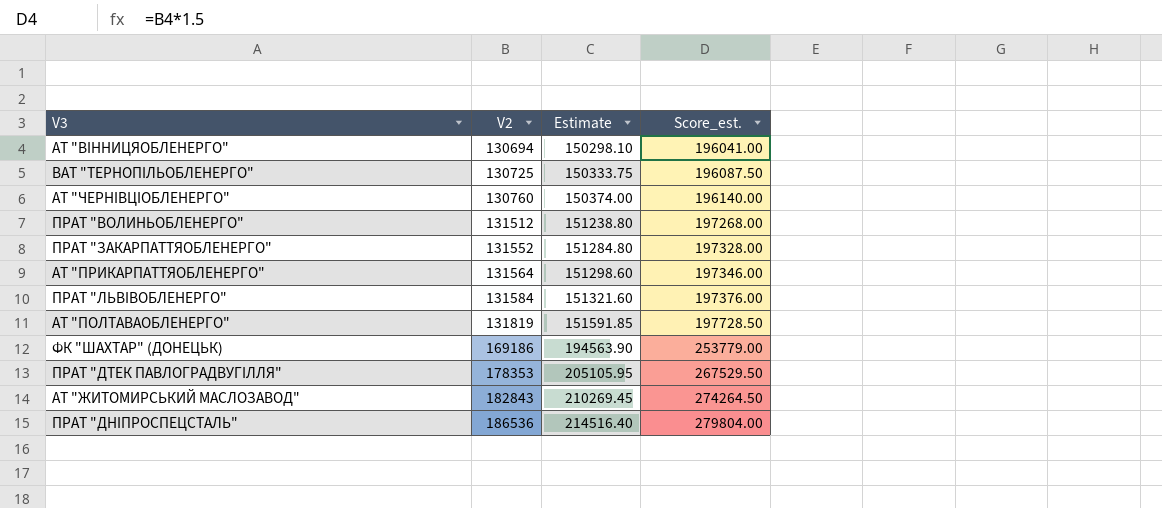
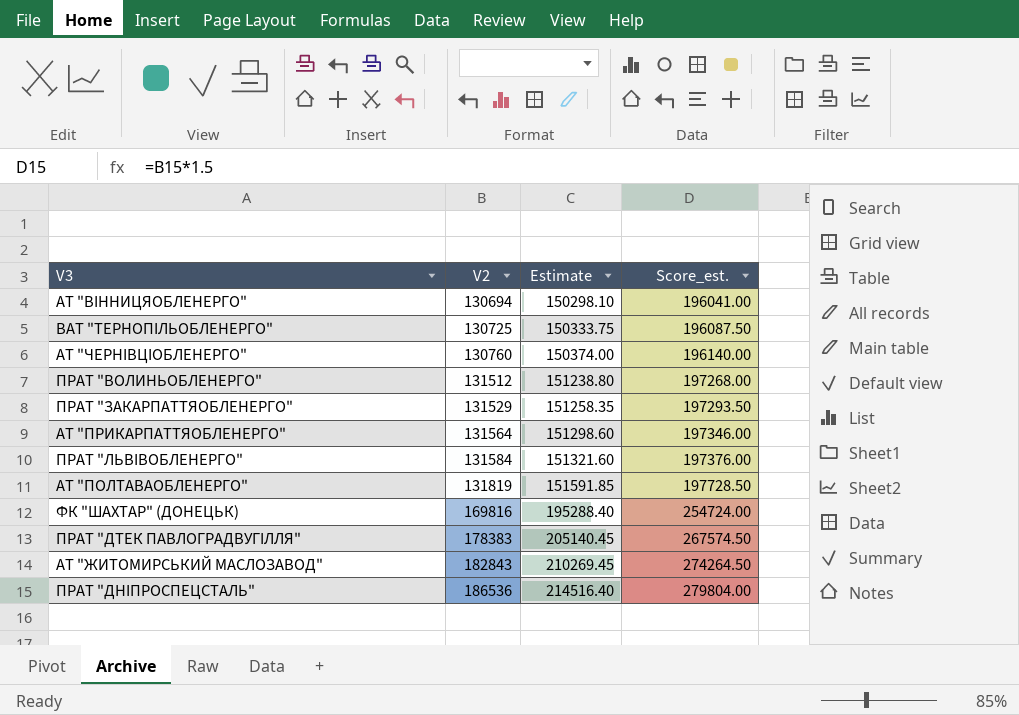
ПРАТ "ЗАКАРПАТТЯОБЛЕНЕРГО" | V2: 131552 -> 131529
ПРАТ "ЗАКАРПАТТЯОБЛЕНЕРГО" | Estimate: 151284.80 -> 151258.35
ПРАТ "ЗАКАРПАТТЯОБЛЕНЕРГО" | Score_est.: 197328.00 -> 197293.50
ФК "ШАХТАР" (ДОНЕЦЬК) | V2: 169186 -> 169816
ФК "ШАХТАР" (ДОНЕЦЬК) | Estimate: 194563.90 -> 195288.40
ФК "ШАХТАР" (ДОНЕЦЬК) | Score_est.: 253779.00 -> 254724.00
ПРАТ "ДТЕК ПАВЛОГРАДВУГІЛЛЯ" | V2: 178353 -> 178383
ПРАТ "ДТЕК ПАВЛОГРАДВУГІЛЛЯ" | Estimate: 205105.95 -> 205140.45
ПРАТ "ДТЕК ПАВЛОГРАДВУГІЛЛЯ" | Score_est.: 267529.50 -> 267574.50

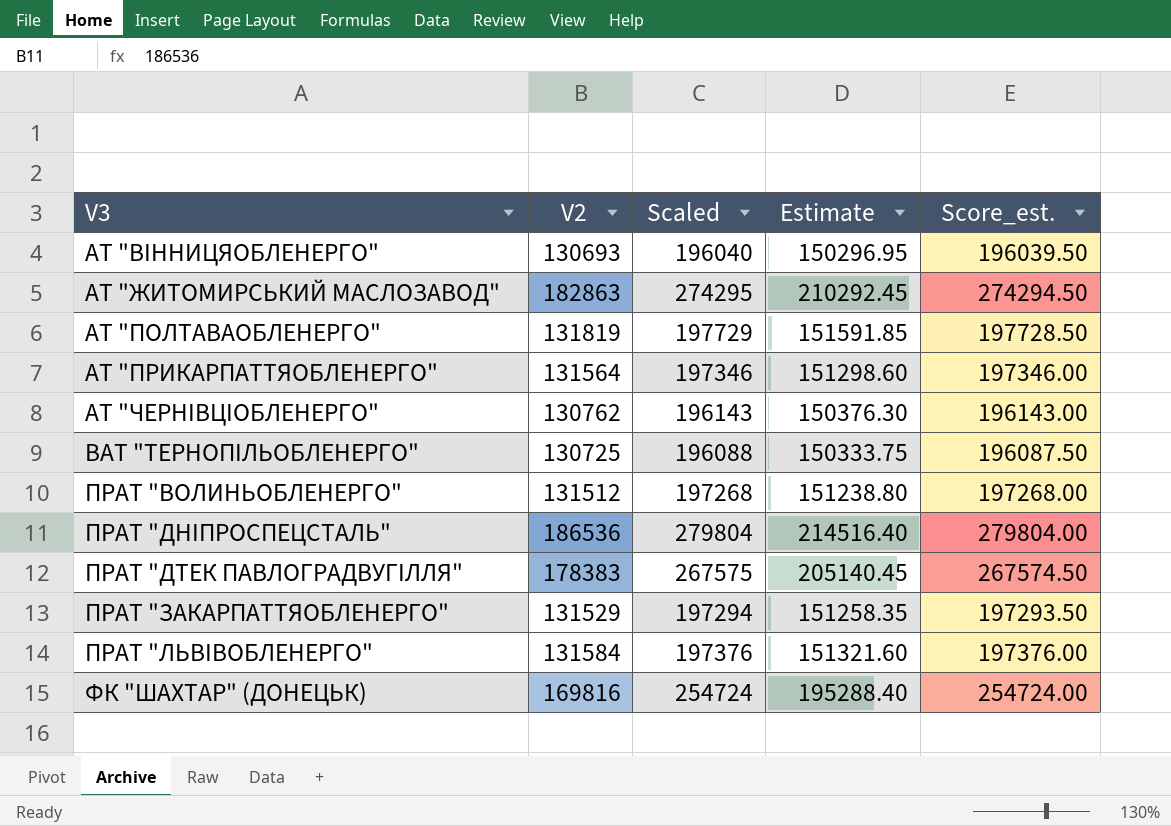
row order: V2 ascending -> V3 ascending
column Scaled | formula: none -> [V2] * 1.5
АТ "ВІННИЦЯОБЛЕНЕРГО" | V2: 130694 -> 130693
АТ "ВІННИЦЯОБЛЕНЕРГО" | Estimate: 150298.10 -> 150296.95
АТ "ВІННИЦЯОБЛЕНЕРГО" | Score_est.: 196041.00 -> 196039.50
АТ "ЖИТОМИРСЬКИЙ МАСЛОЗАВОД" | V2: 182843 -> 182863
АТ "ЖИТОМИРСЬКИЙ МАСЛОЗАВОД" | Estimate: 210269.45 -> 210292.45
АТ "ЖИТОМИРСЬКИЙ МАСЛОЗАВОД" | Score_est.: 274264.50 -> 274294.50
АТ "ЧЕРНІВЦІОБЛЕНЕРГО" | V2: 130760 -> 130762
АТ "ЧЕРНІВЦІОБЛЕНЕРГО" | Estimate: 150374.00 -> 150376.30
АТ "ЧЕРНІВЦІОБЛЕНЕРГО" | Score_est.: 196140.00 -> 196143.00

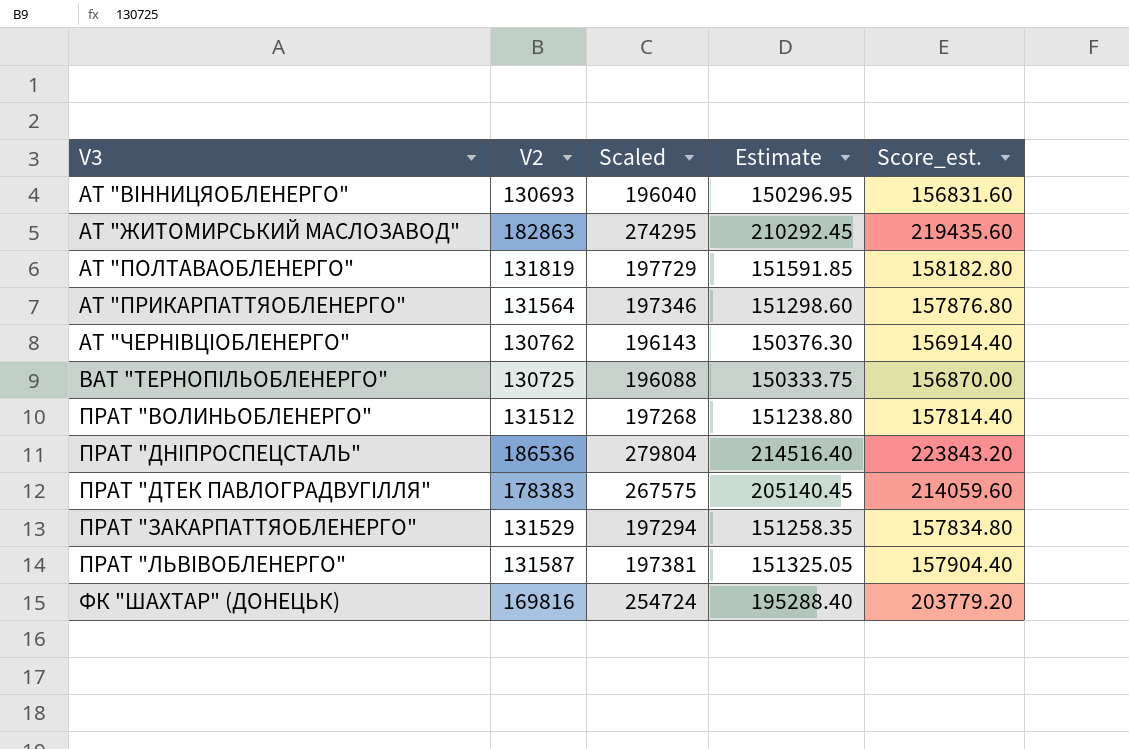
column Score_est. | formula: [V2] * 1.5 -> [V2] * 1.2
ПРАТ "ЛЬВІВОБЛЕНЕРГО" | V2: 131584 -> 131587
ПРАТ "ЛЬВІВОБЛЕНЕРГО" | Scaled: 197376 -> 197381
ПРАТ "ЛЬВІВОБЛЕНЕРГО" | Estimate: 151321.60 -> 151325.05

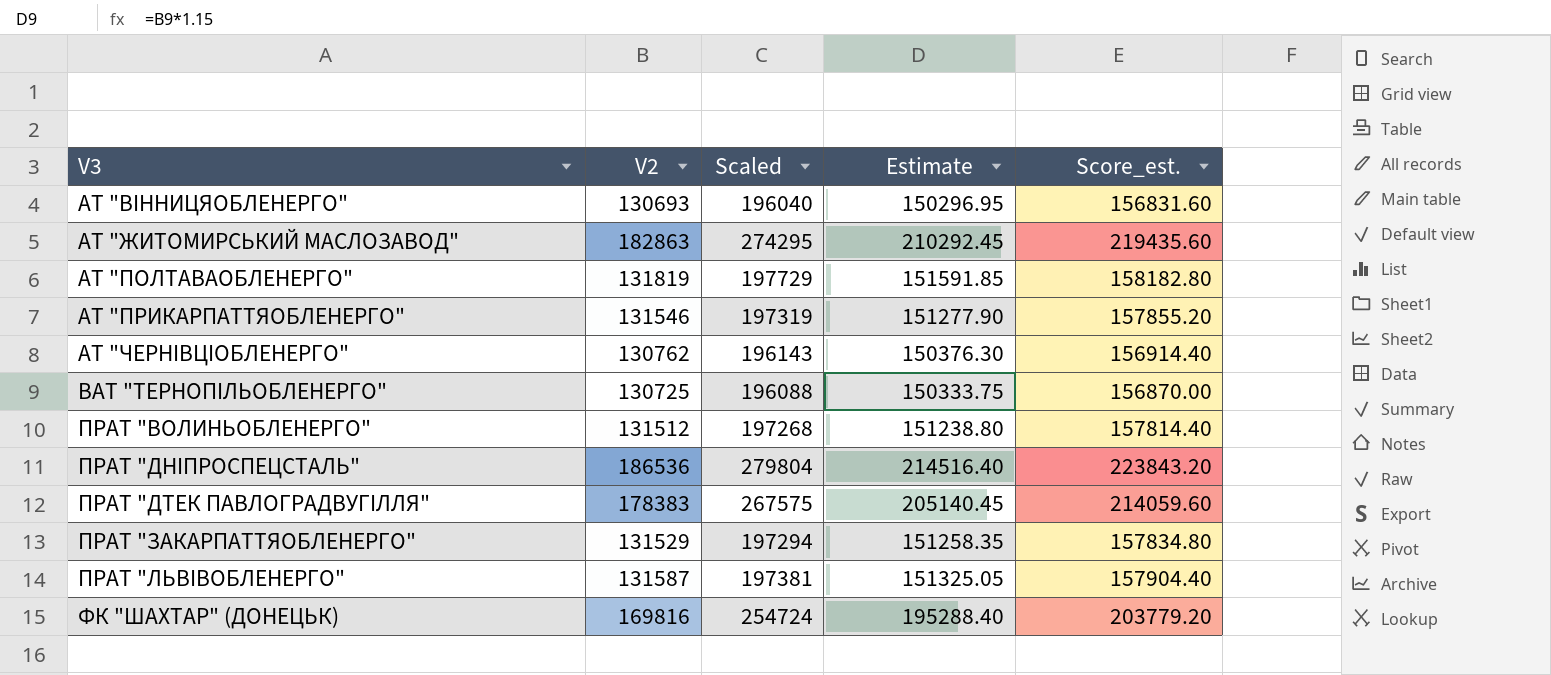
АТ "ПРИКАРПАТТЯОБЛЕНЕРГО" | V2: 131564 -> 131546
АТ "ПРИКАРПАТТЯОБЛЕНЕРГО" | Scaled: 197346 -> 197319
АТ "ПРИКАРПАТТЯОБЛЕНЕРГО" | Estimate: 151298.60 -> 151277.90
АТ "ПРИКАРПАТТЯОБЛЕНЕРГО" | Score_est.: 157876.80 -> 157855.20

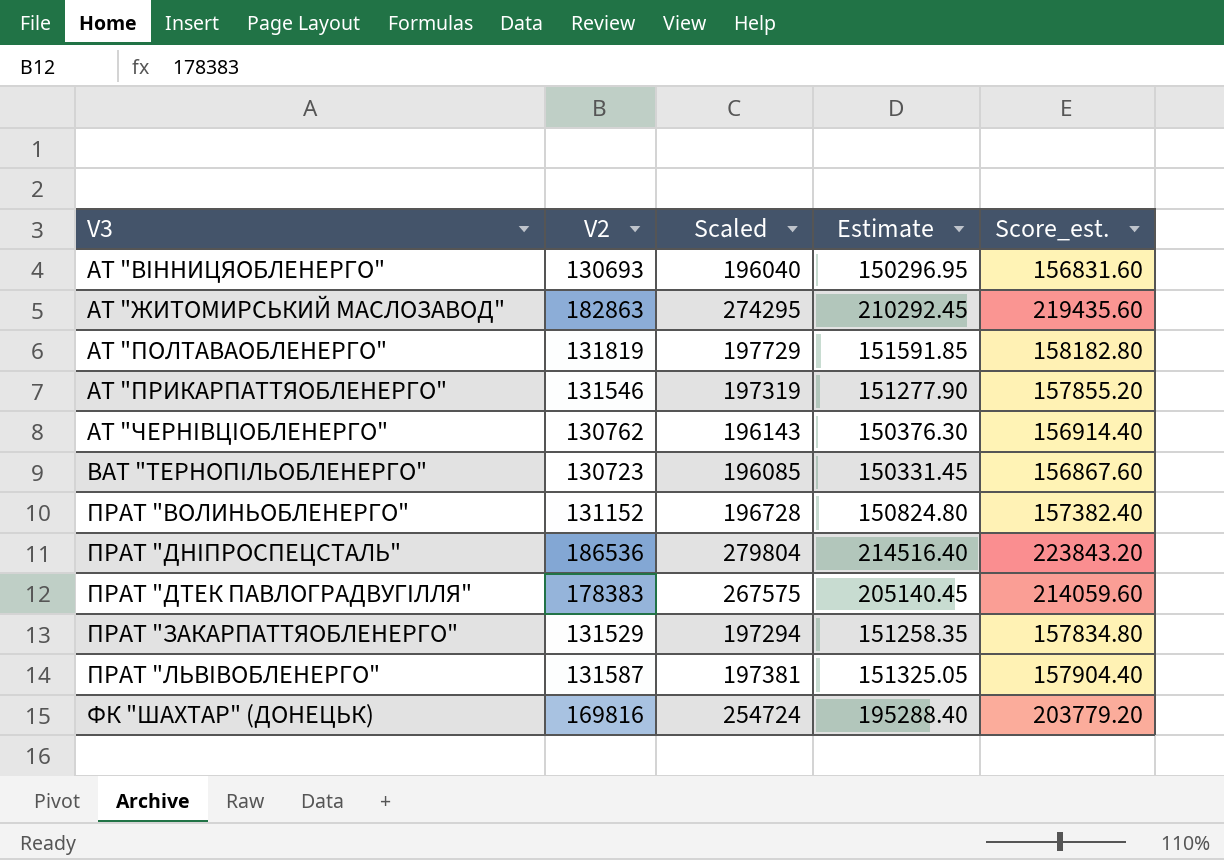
ВАТ "ТЕРНОПІЛЬОБЛЕНЕРГО" | V2: 130725 -> 130723
ВАТ "ТЕРНОПІЛЬОБЛЕНЕРГО" | Scaled: 196088 -> 196085
ВАТ "ТЕРНОПІЛЬОБЛЕНЕРГО" | Estimate: 150333.75 -> 150331.45
ВАТ "ТЕРНОПІЛЬОБЛЕНЕРГО" | Score_est.: 156870.00 -> 156867.60
ПРАТ "ВОЛИНЬОБЛЕНЕРГО" | V2: 131512 -> 131152
ПРАТ "ВОЛИНЬОБЛЕНЕРГО" | Scaled: 197268 -> 196728
ПРАТ "ВОЛИНЬОБЛЕНЕРГО" | Estimate: 151238.80 -> 150824.80
ПРАТ "ВОЛИНЬОБЛЕНЕРГО" | Score_est.: 157814.40 -> 157382.40

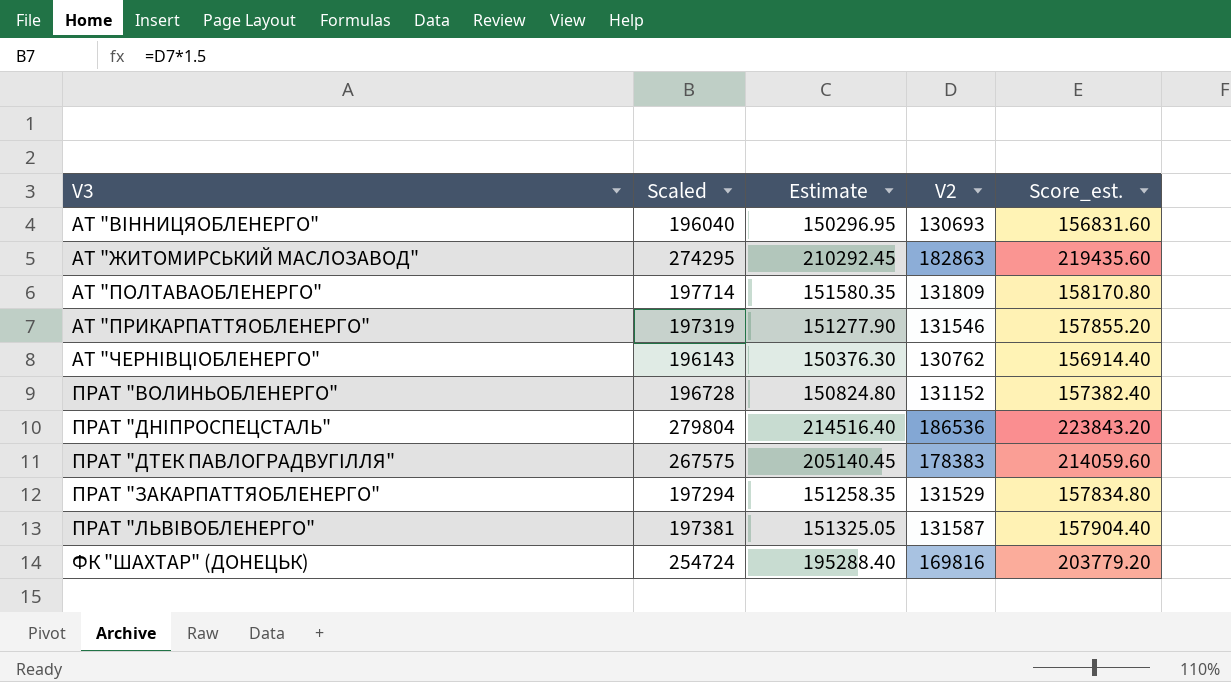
column V2 | position: 2 -> 4
row ВАТ "ТЕРНОПІЛЬОБЛЕНЕРГО": 130723 | 196085 | 150331.45 | 156867.60 -> none
АТ "ПОЛТАВАОБЛЕНЕРГО" | Scaled: 197729 -> 197714
АТ "ПОЛТАВАОБЛЕНЕРГО" | Estimate: 151591.85 -> 151580.35
АТ "ПОЛТАВАОБЛЕНЕРГО" | V2: 131819 -> 131809
АТ "ПОЛТАВАОБЛЕНЕРГО" | Score_est.: 158182.80 -> 158170.80

